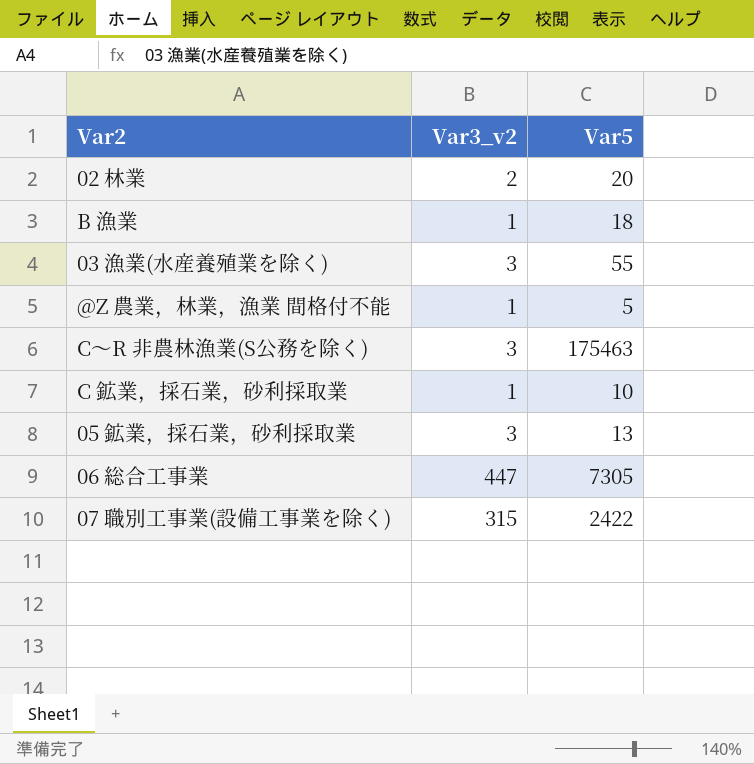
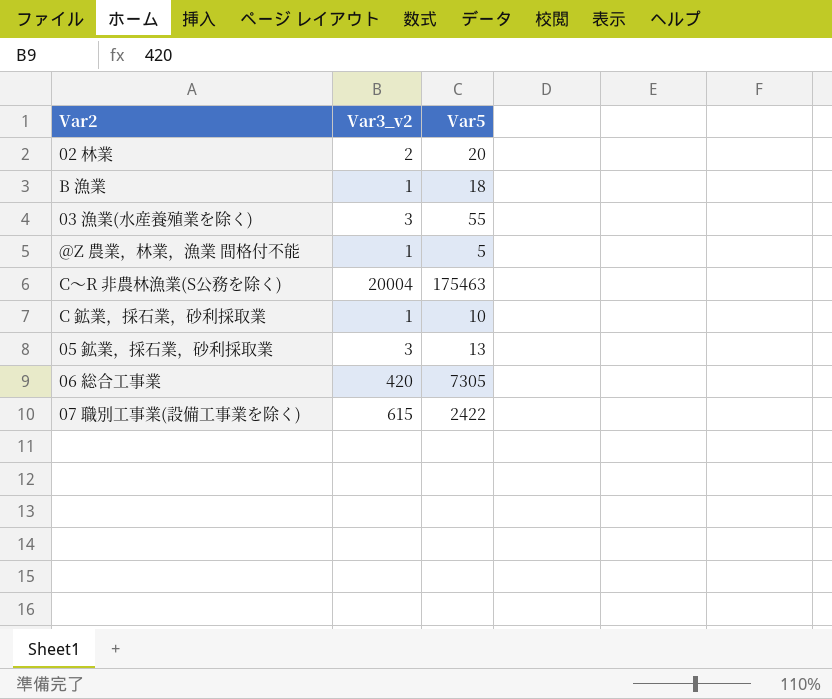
C～R 非農林漁業(S公務を除く) | Var3_v2: 3 -> 20004
06 総合工事業 | Var3_v2: 447 -> 420
07 職別工事業(設備工事業を除く) | Var3_v2: 315 -> 615

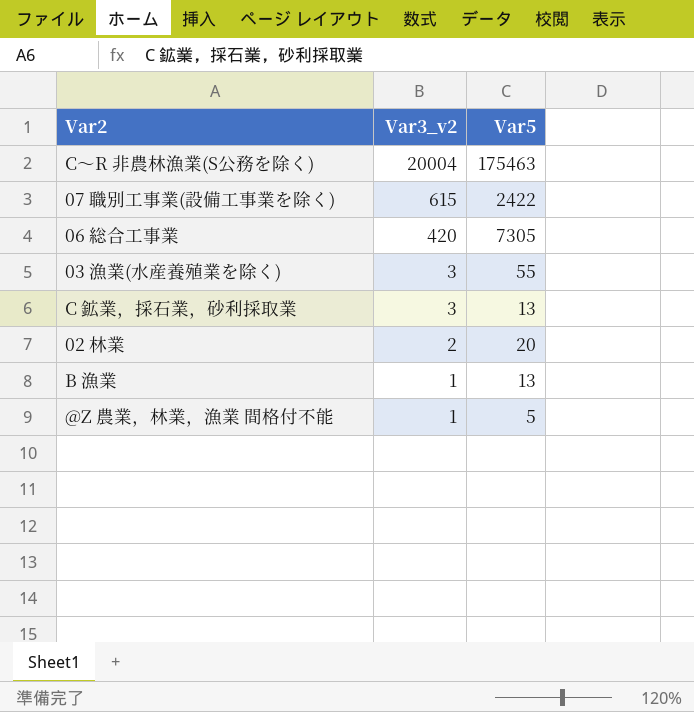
row order: none -> Var3_v2 descending
row 05 鉱業，採石業，砂利採取業: 3 | 13 -> none
C 鉱業，採石業，砂利採取業 | Var3_v2: 1 -> 3
C 鉱業，採石業，砂利採取業 | Var5: 10 -> 13
B 漁業 | Var5: 18 -> 13

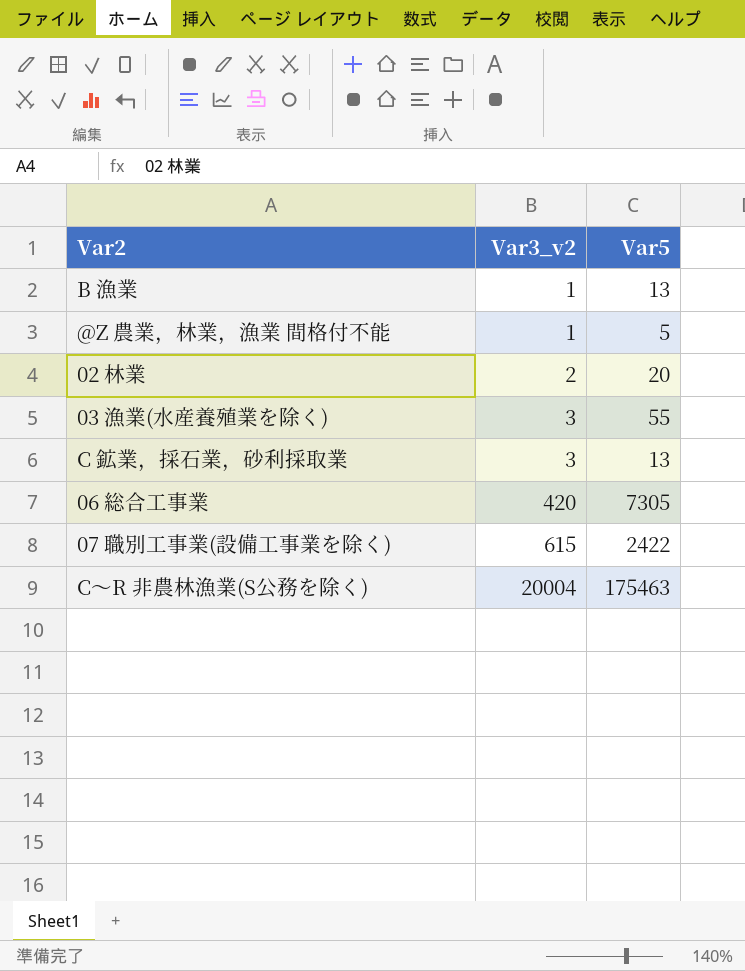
row order: Var3_v2 descending -> Var3_v2 ascending

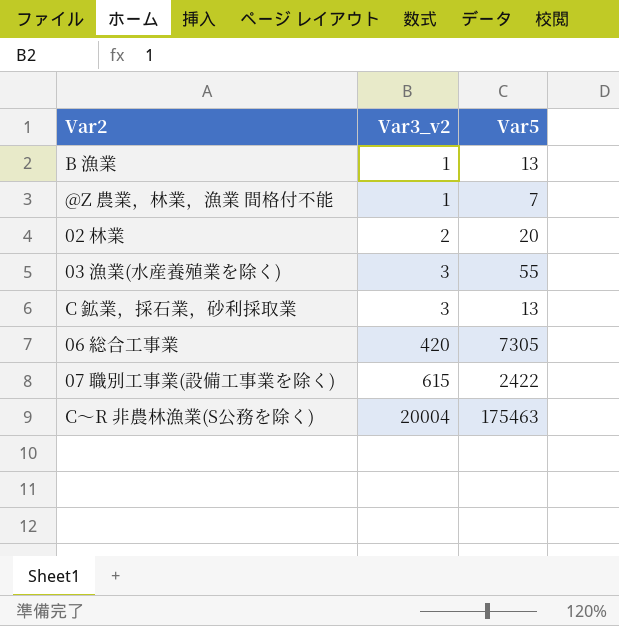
@Z 農業，林業，漁業 間格付不能 | Var5: 5 -> 7

